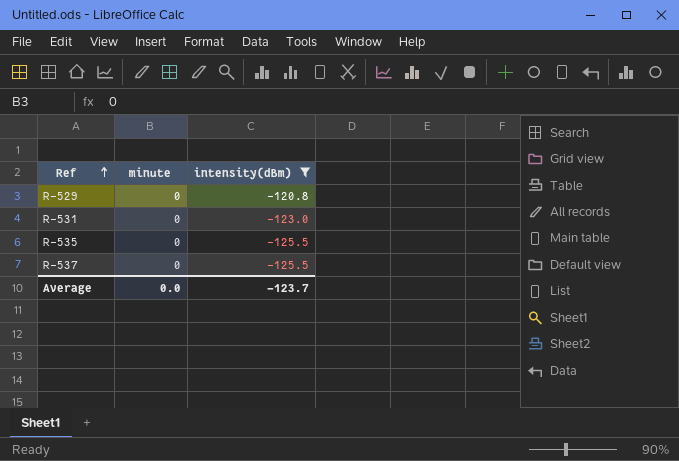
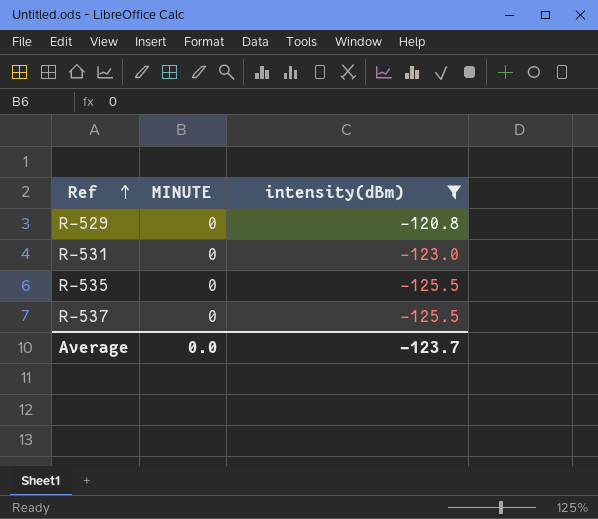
column name: minute -> MINUTE

